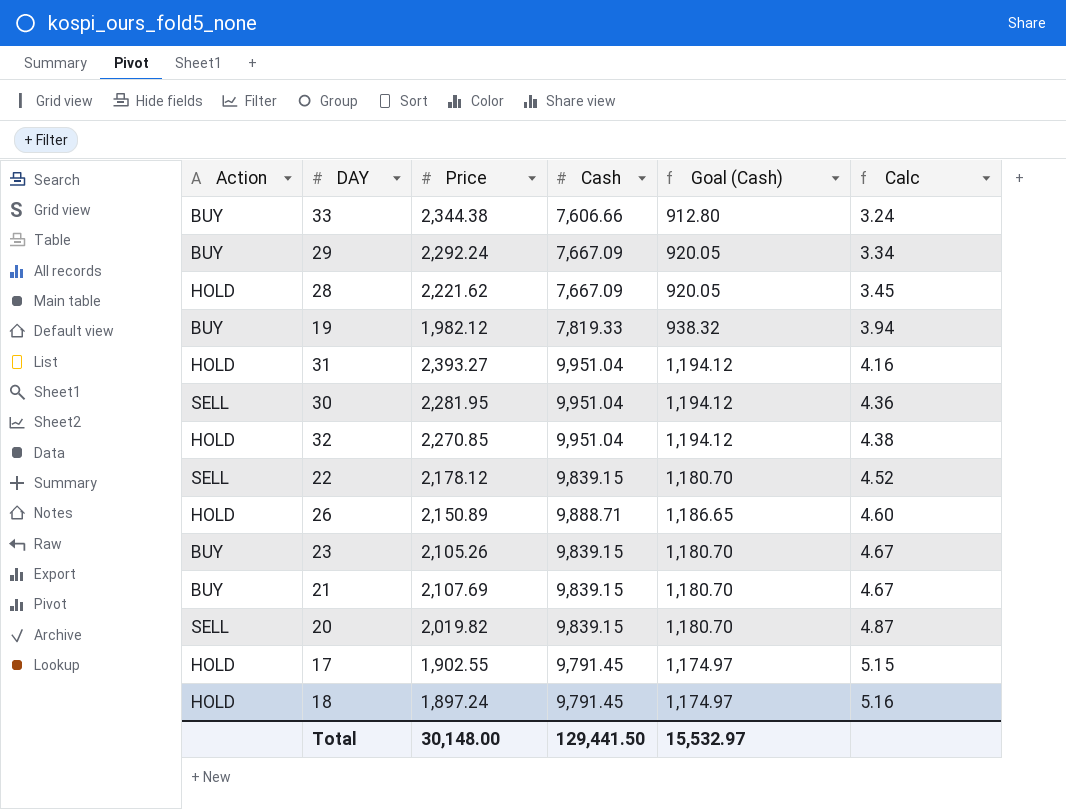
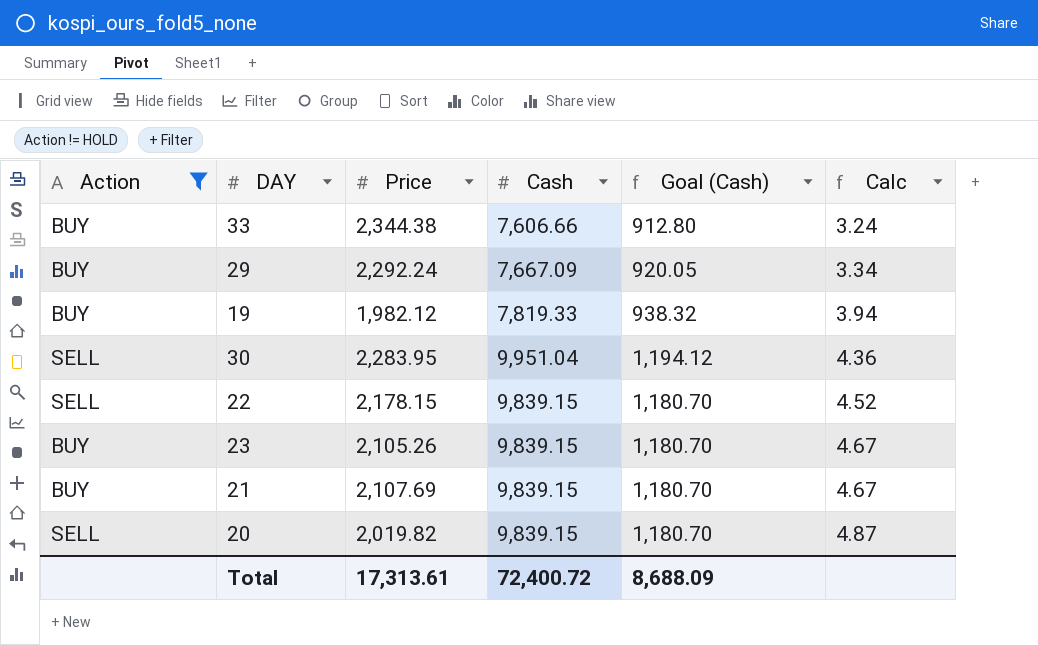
filter: none -> Action != HOLD
30 | Price: 2,281.95 -> 2,283.95
22 | Price: 2,178.12 -> 2,178.15
Total | Price: 30,148.00 -> 17,313.61
Total | Cash: 129,441.50 -> 72,400.72
Total | Goal (Cash): 15,532.97 -> 8,688.09

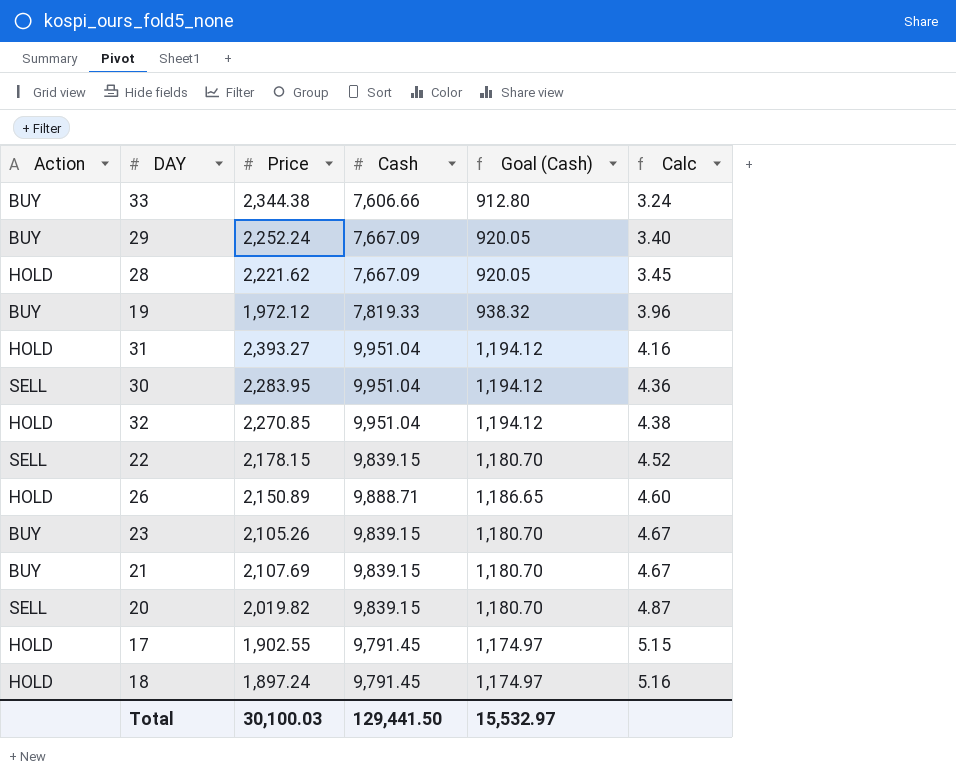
filter: Action != HOLD -> none
29 | Price: 2,292.24 -> 2,252.24
29 | Calc: 3.34 -> 3.40
19 | Price: 1,982.12 -> 1,972.12
19 | Calc: 3.94 -> 3.96
Total | Price: 17,313.61 -> 30,100.03
Total | Cash: 72,400.72 -> 129,441.50
Total | Goal (Cash): 8,688.09 -> 15,532.97

